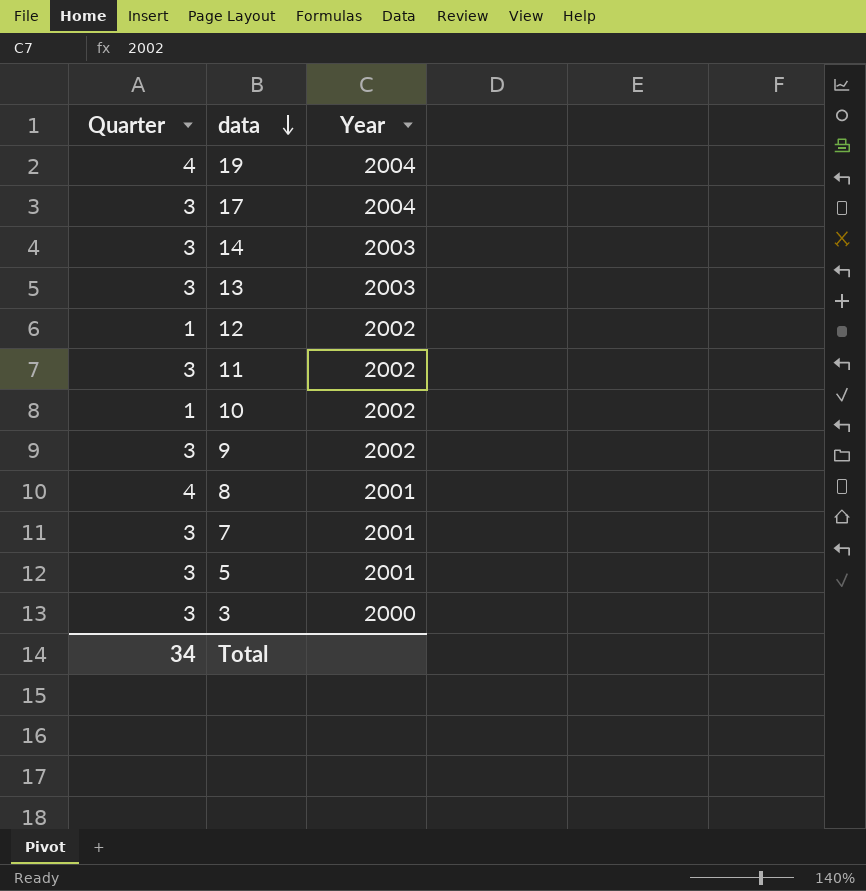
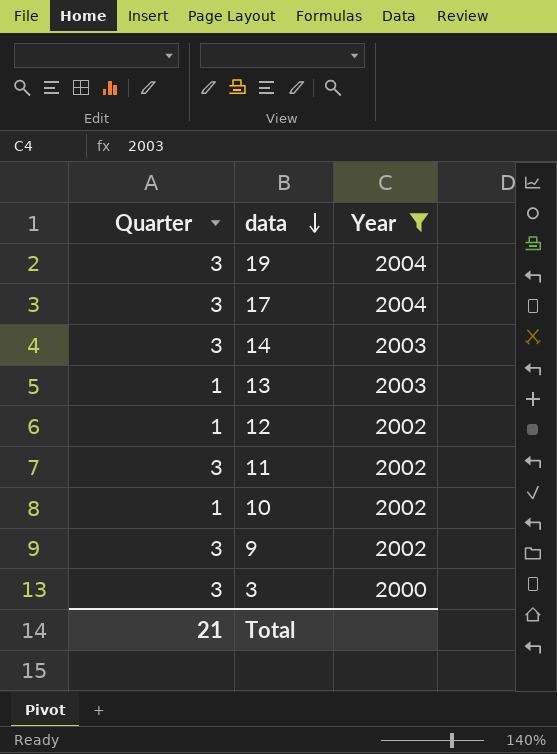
filter: none -> Year != 2001
19 | Quarter: 4 -> 3
13 | Quarter: 3 -> 1
Total | Quarter: 34 -> 21

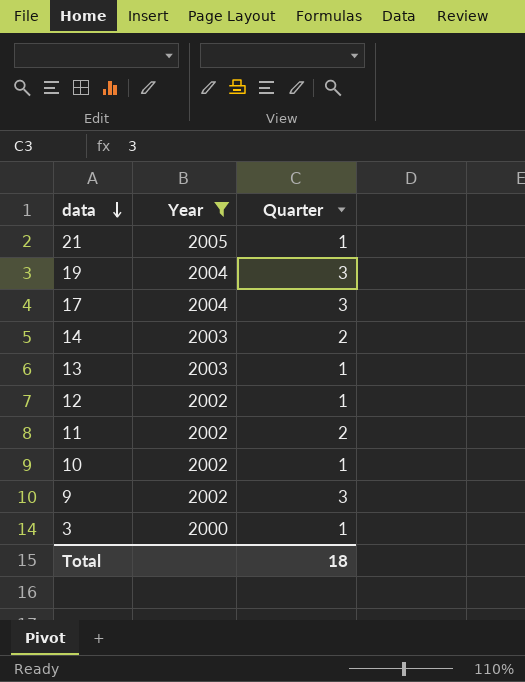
column Quarter | position: 1 -> 3
row 21: none -> 2005 | 1
14 | Quarter: 3 -> 2
11 | Quarter: 3 -> 2
3 | Quarter: 3 -> 1
Total | Quarter: 21 -> 18

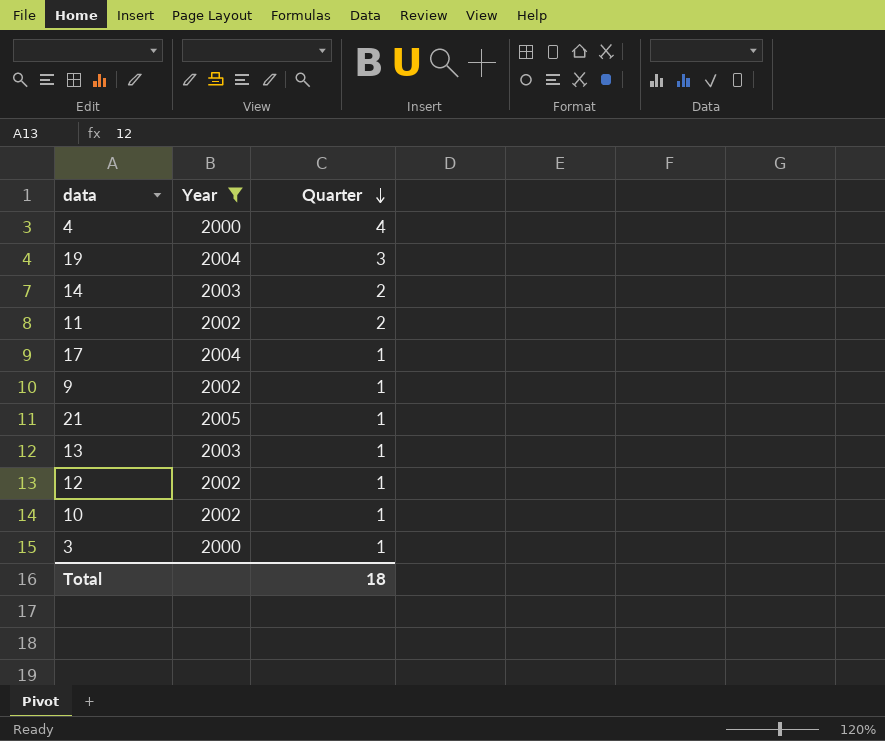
row order: data descending -> Quarter descending
row 4: none -> 2000 | 4
17 | Quarter: 3 -> 1
9 | Quarter: 3 -> 1

